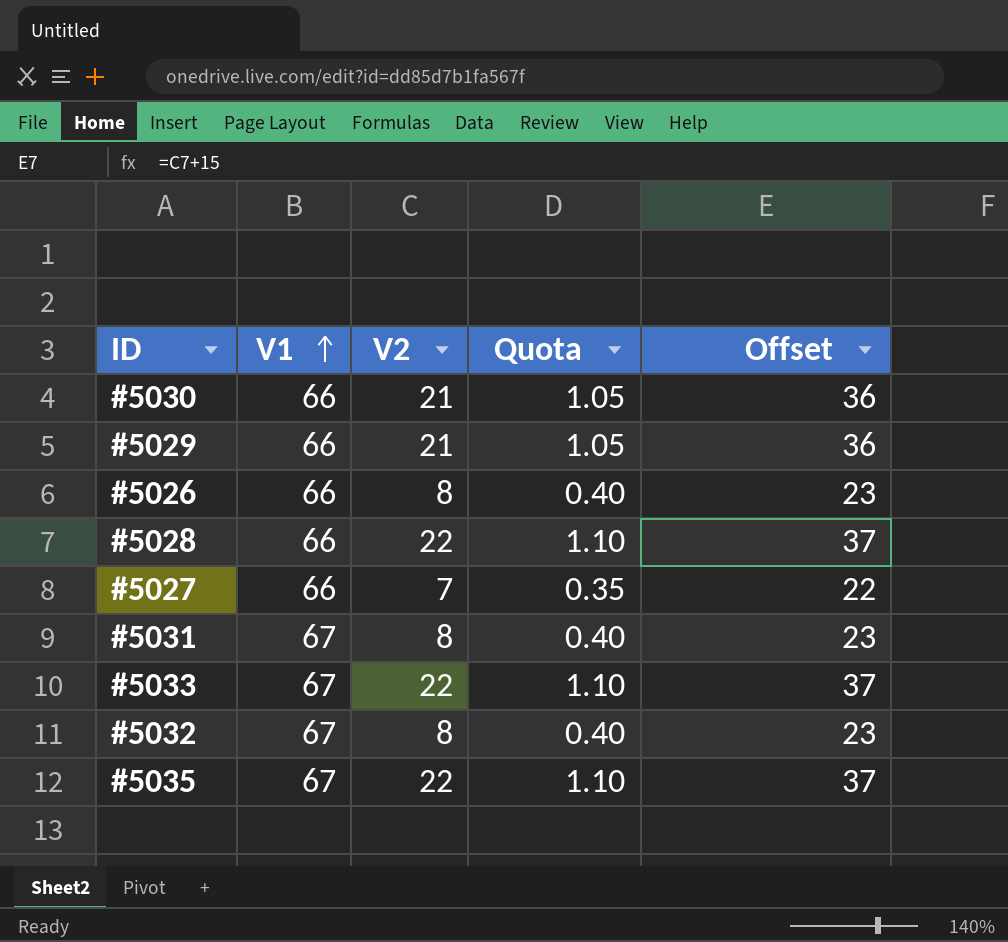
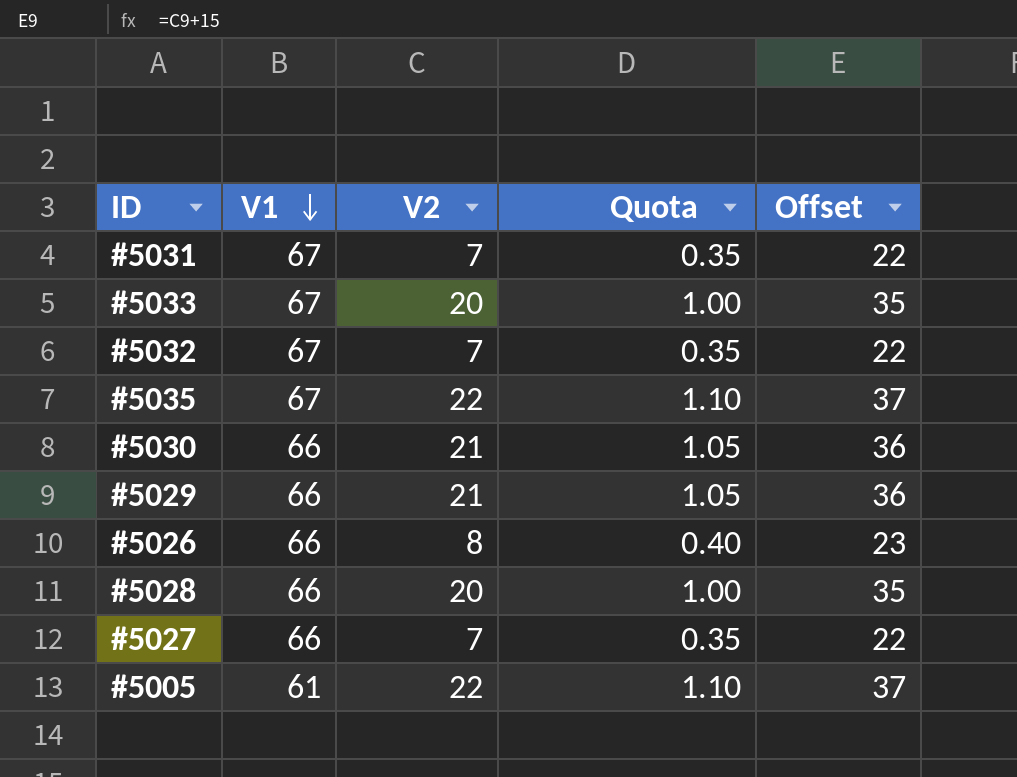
row order: V1 ascending -> V1 descending
#5031 | V2: 8 -> 7
#5031 | Quota: 0.40 -> 0.35
#5031 | Offset: 23 -> 22
#5033 | V2: 22 -> 20
#5033 | Quota: 1.10 -> 1.00
#5033 | Offset: 37 -> 35
#5032 | V2: 8 -> 7
#5032 | Quota: 0.40 -> 0.35
#5032 | Offset: 23 -> 22
#5028 | V2: 22 -> 20
#5028 | Quota: 1.10 -> 1.00
#5028 | Offset: 37 -> 35
row #5005: none -> 61 | 22 | 1.10 | 37

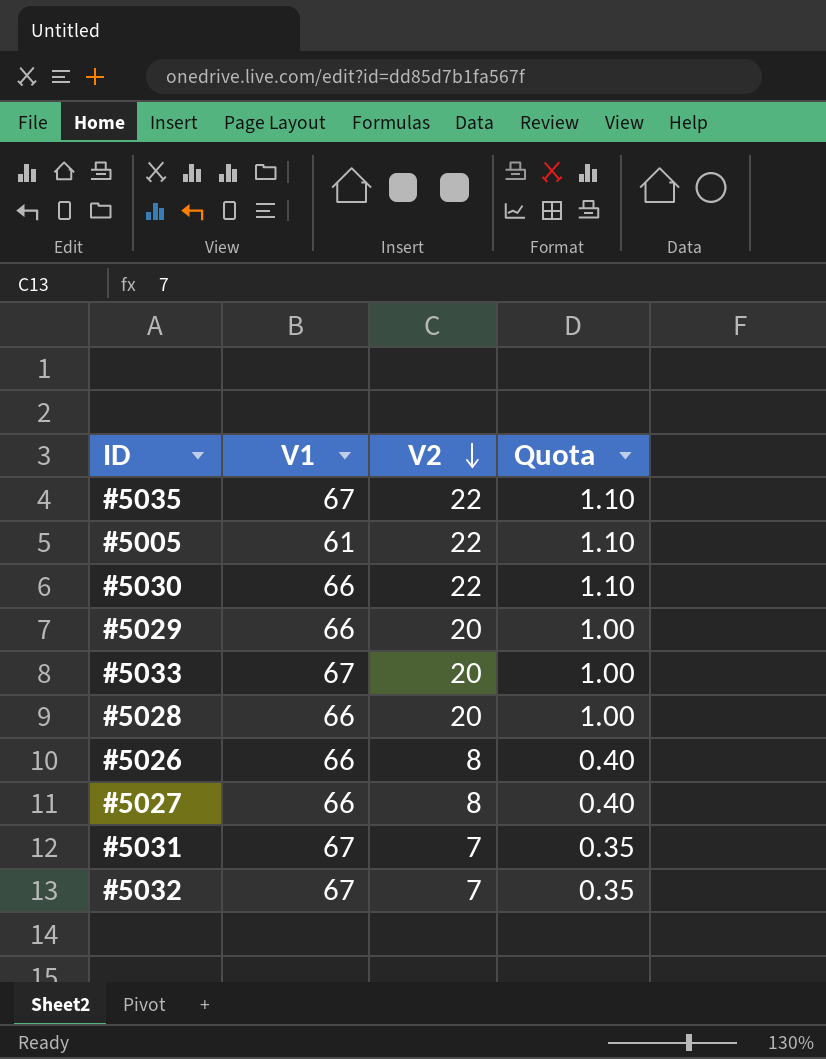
row order: V1 descending -> V2 descending
column Offset | formula: [V2] + 15 -> none
#5030 | V2: 21 -> 22
#5030 | Quota: 1.05 -> 1.10
#5029 | V2: 21 -> 20
#5029 | Quota: 1.05 -> 1.00
#5027 | V2: 7 -> 8
#5027 | Quota: 0.35 -> 0.40

